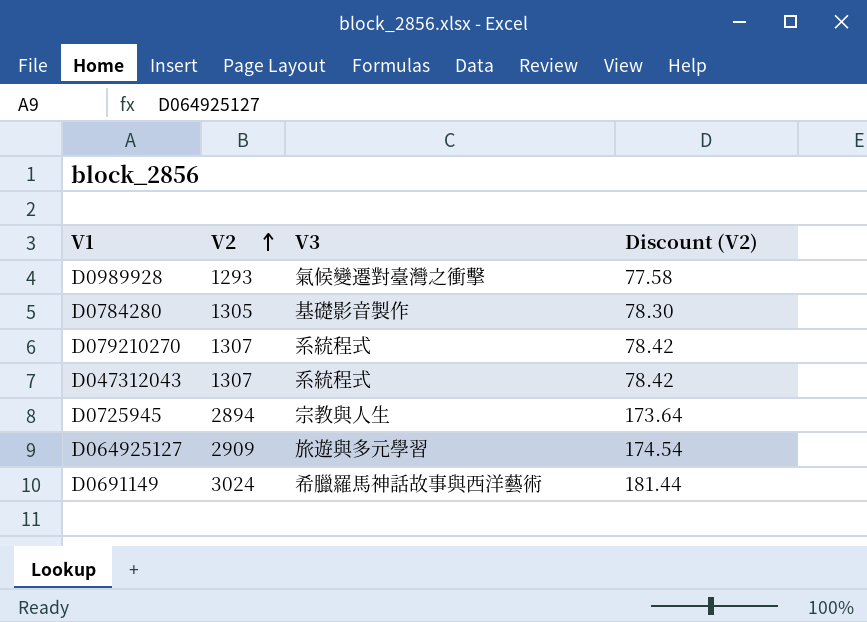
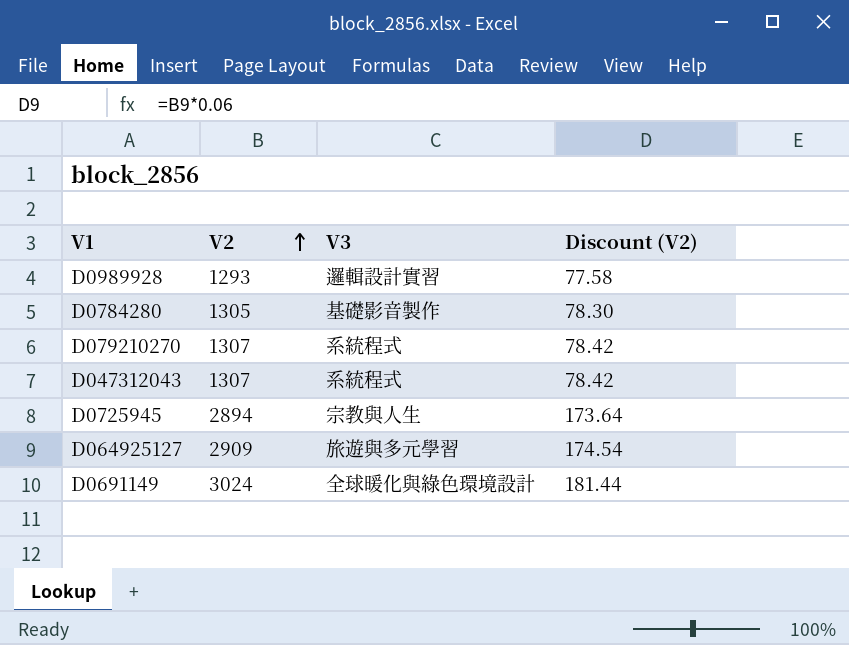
D0989928 | V3: 氣候變遷對臺灣之衝擊 -> 邏輯設計實習
D0691149 | V3: 希臘羅馬神話故事與西洋藝術 -> 全球暖化與綠色環境設計

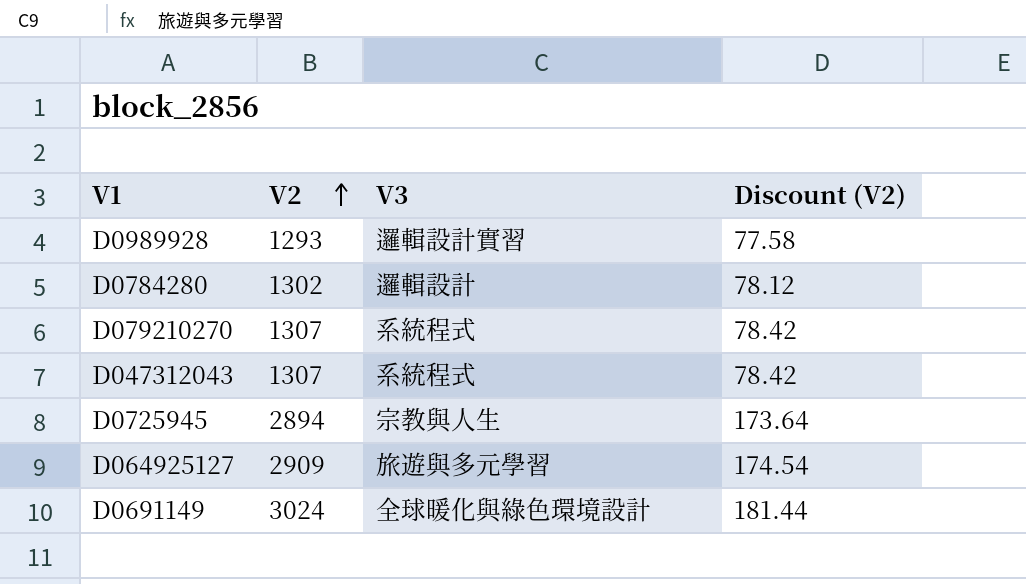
D0784280 | V2: 1305 -> 1302
D0784280 | V3: 基礎影音製作 -> 邏輯設計
D0784280 | Discount (V2): 78.30 -> 78.12

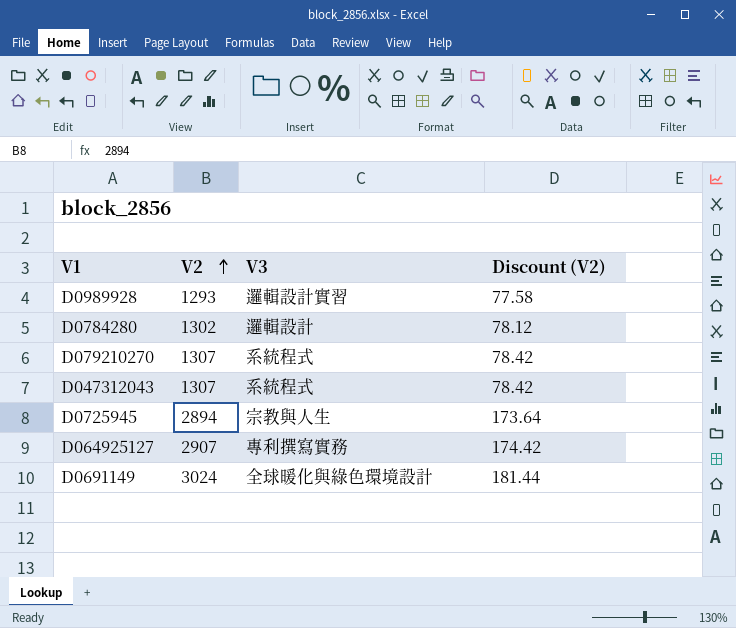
D064925127 | V2: 2909 -> 2907
D064925127 | V3: 旅遊與多元學習 -> 專利撰寫實務
D064925127 | Discount (V2): 174.54 -> 174.42

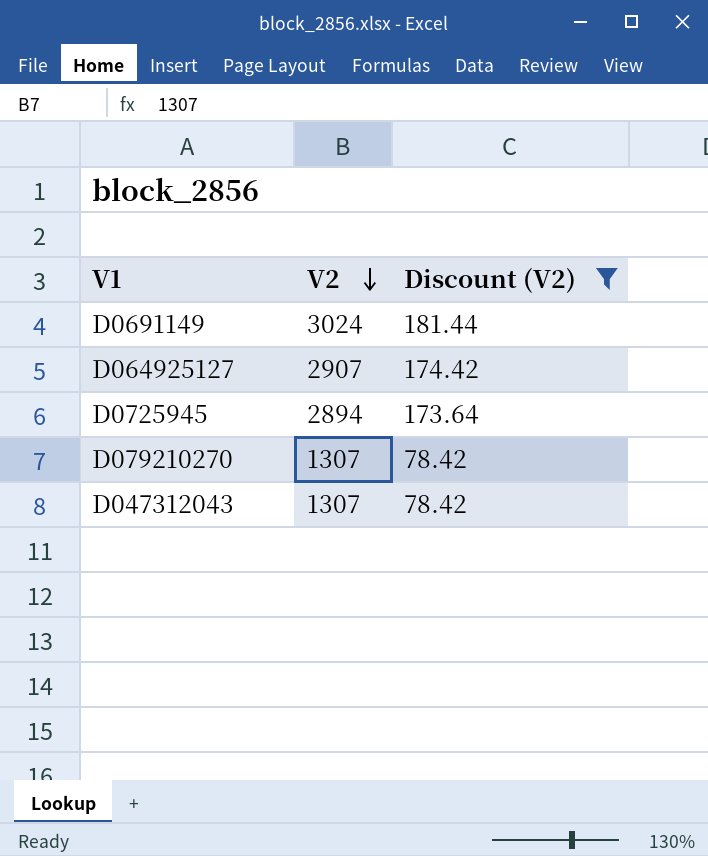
filter: none -> Discount (V2) >= 78.42
row order: V2 ascending -> V2 descending
column V3 | position: 3 -> none

